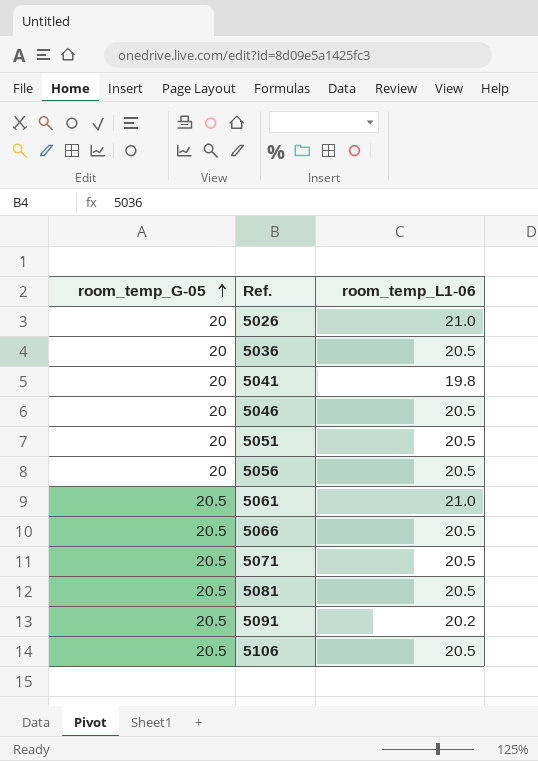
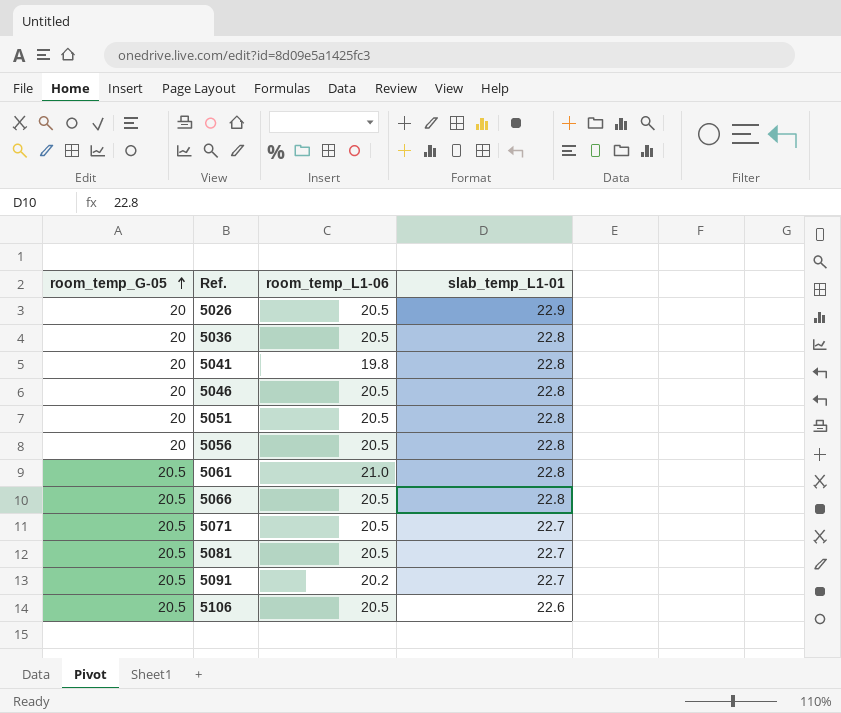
column slab_temp_L1-01 | position: none -> 4
5026 | room_temp_L1-06: 21.0 -> 20.5

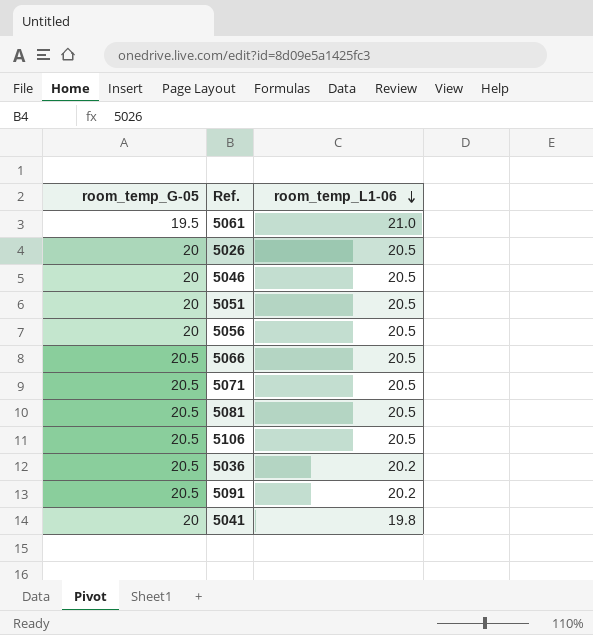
row order: room_temp_G-05 ascending -> room_temp_L1-06 descending
column slab_temp_L1-01 | position: 4 -> none
5061 | room_temp_G-05: 20.5 -> 19.5
5036 | room_temp_G-05: 20 -> 20.5
5036 | room_temp_L1-06: 20.5 -> 20.2

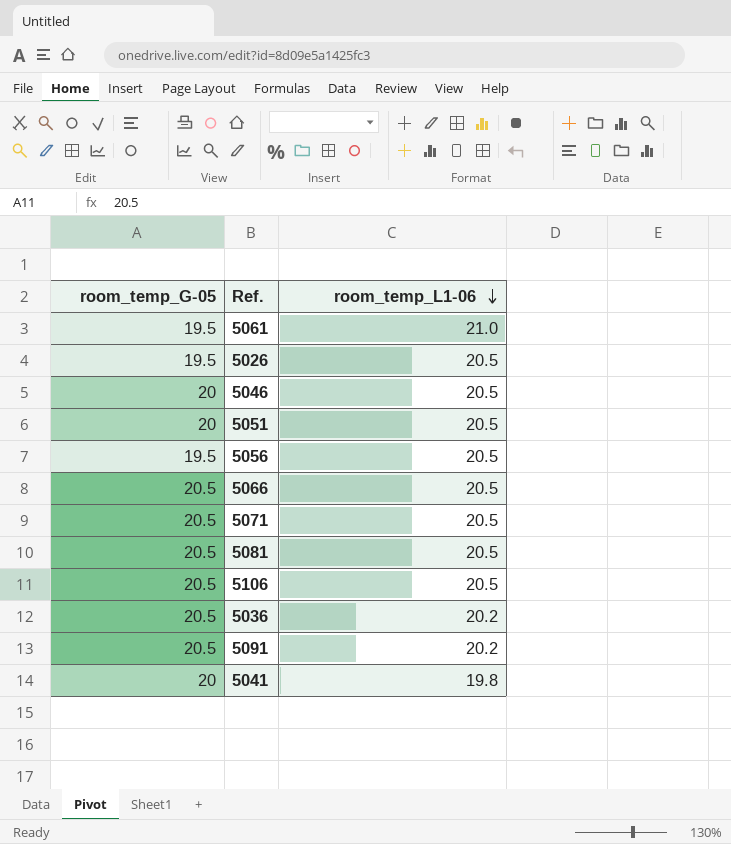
5026 | room_temp_G-05: 20 -> 19.5
5056 | room_temp_G-05: 20 -> 19.5

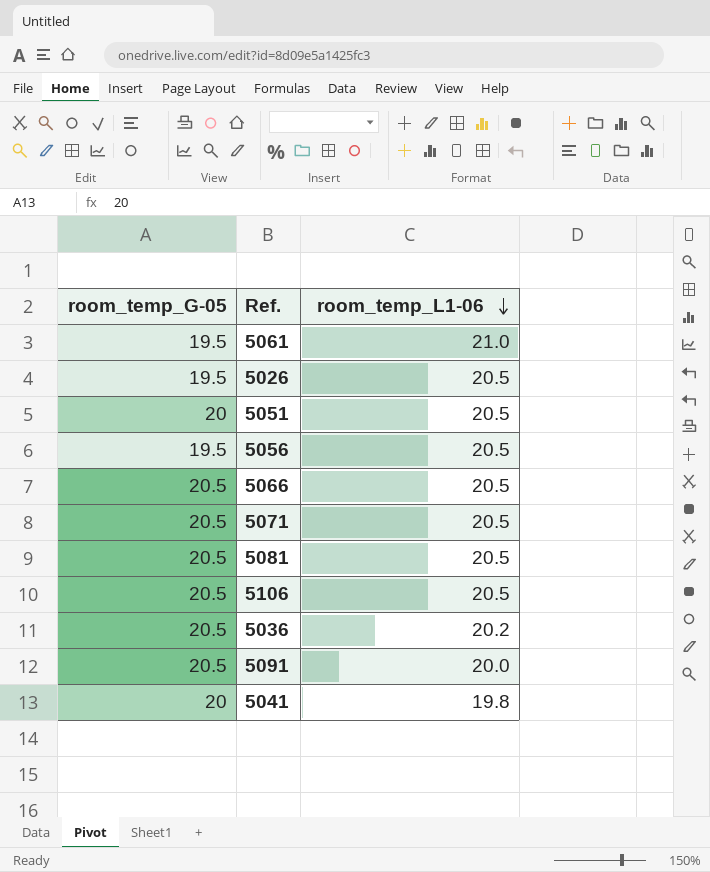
row 5046: 20 | 20.5 -> none
5091 | room_temp_L1-06: 20.2 -> 20.0

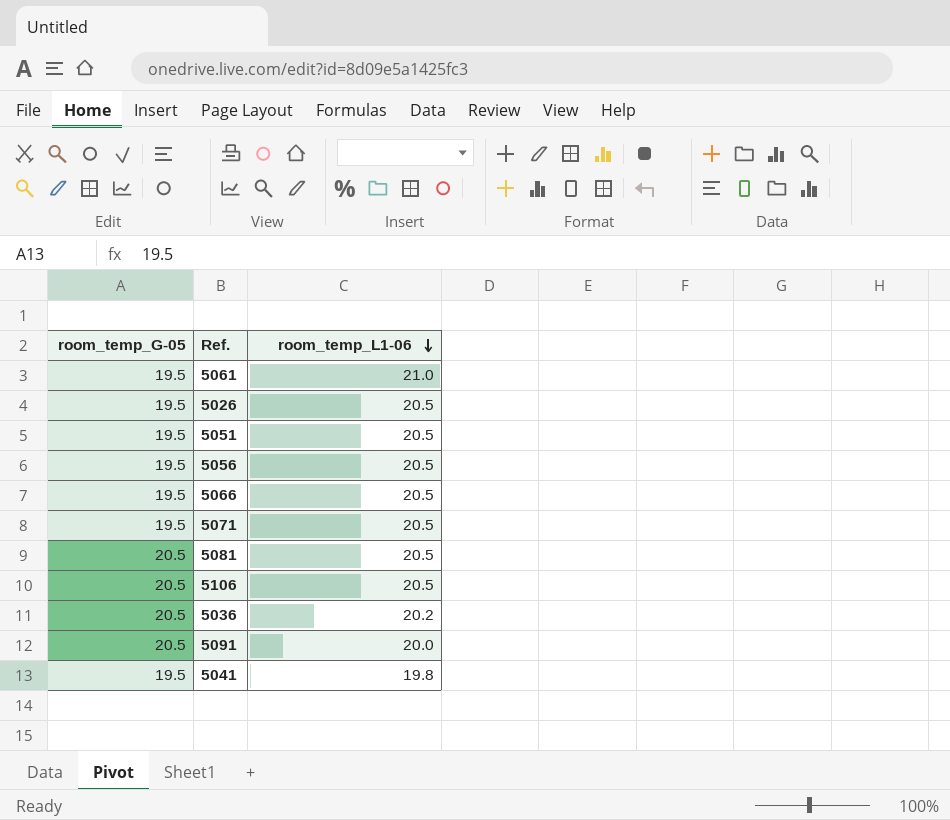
5051 | room_temp_G-05: 20 -> 19.5
5066 | room_temp_G-05: 20.5 -> 19.5
5071 | room_temp_G-05: 20.5 -> 19.5
5041 | room_temp_G-05: 20 -> 19.5

